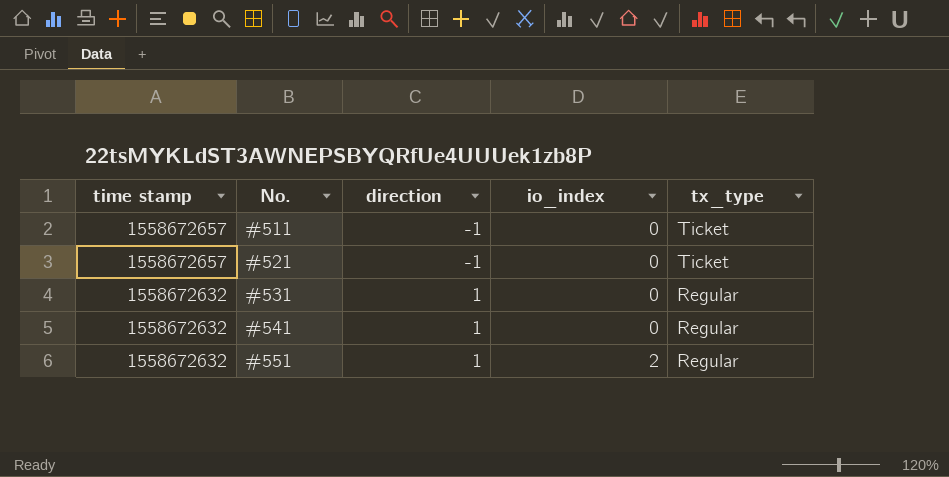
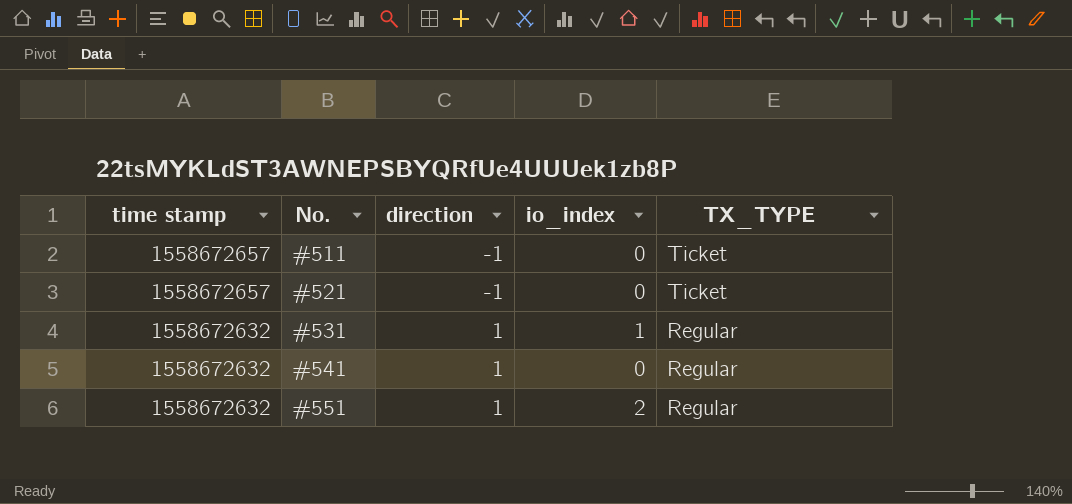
column name: tx_type -> TX_TYPE
#531 | io_index: 0 -> 1

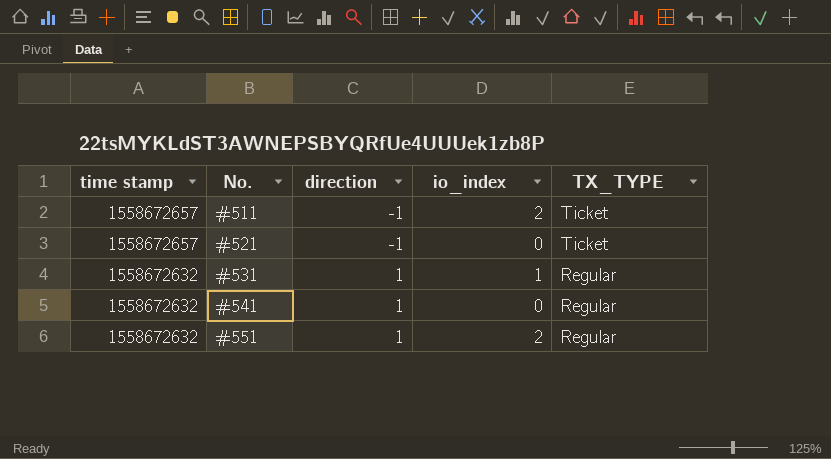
#511 | io_index: 0 -> 2

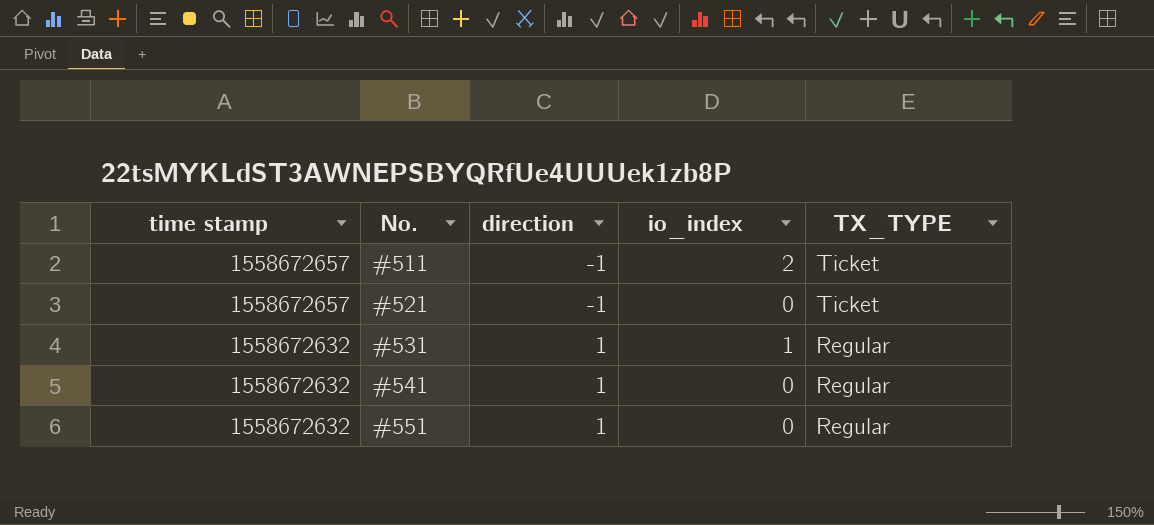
#551 | io_index: 2 -> 0

